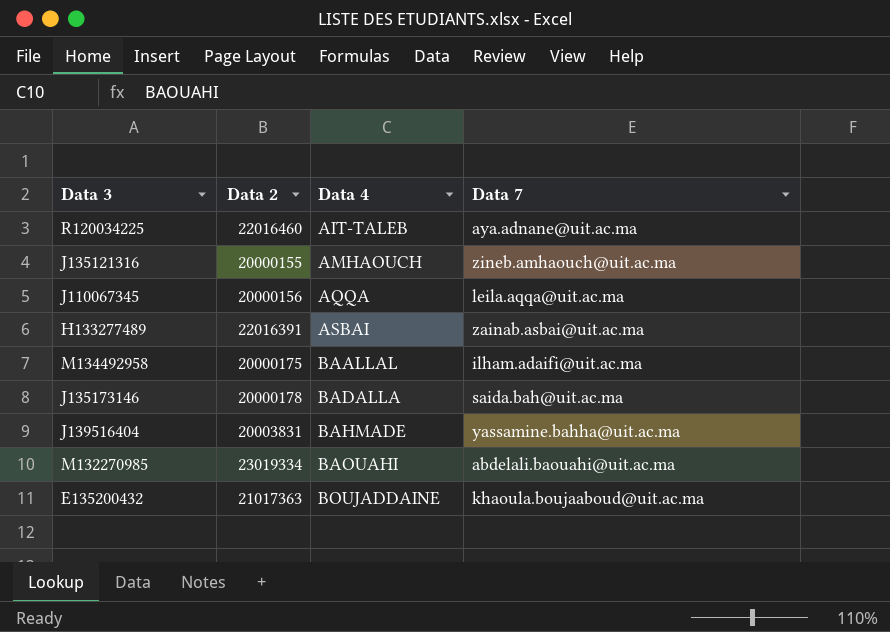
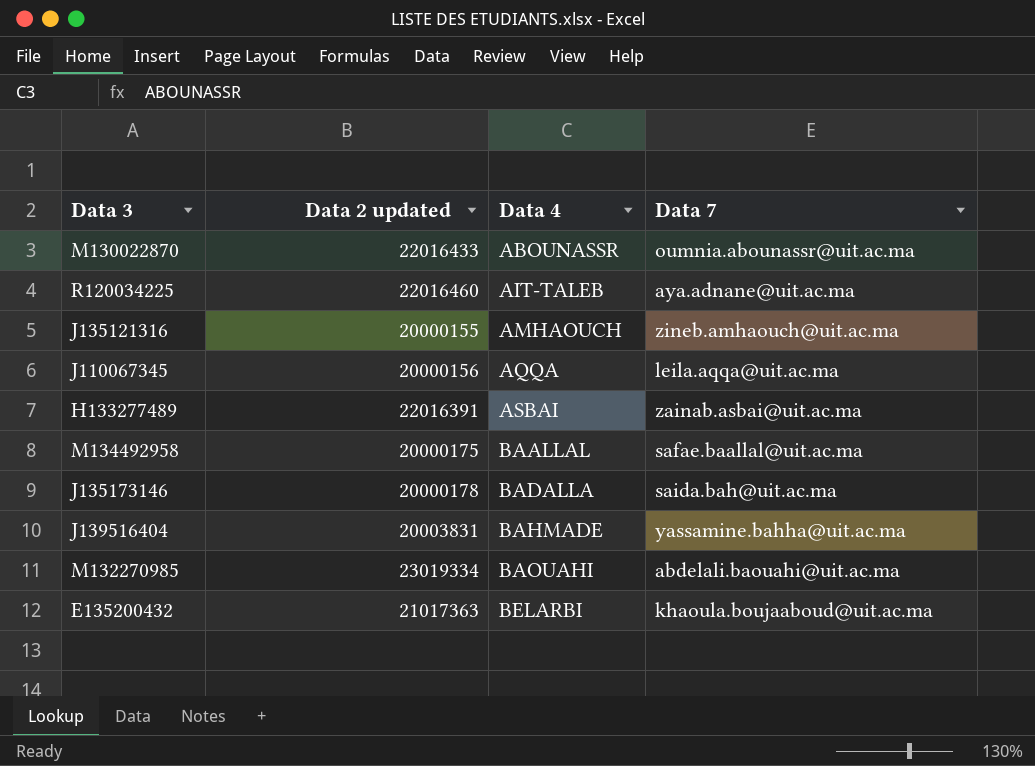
column name: Data 2 -> Data 2 updated
row M130022870: none -> 22016433 | ABOUNASSR | oumnia.abounassr@uit.ac.ma
M134492958 | Data 7: ilham.adaifi@uit.ac.ma -> safae.baallal@uit.ac.ma
E135200432 | Data 4: BOUJADDAINE -> BELARBI

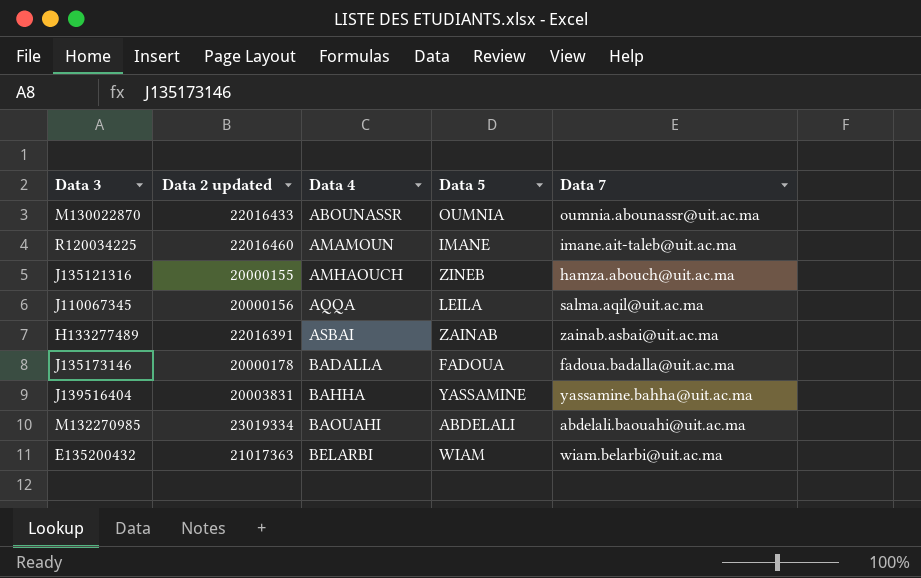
column Data 5 | position: none -> 4
row M134492958: 20000175 | BAALLAL | safae.baallal@uit.ac.ma -> none
R120034225 | Data 4: AIT-TALEB -> AMAMOUN
R120034225 | Data 7: aya.adnane@uit.ac.ma -> imane.ait-taleb@uit.ac.ma
J135121316 | Data 7: zineb.amhaouch@uit.ac.ma -> hamza.abouch@uit.ac.ma
J110067345 | Data 7: leila.aqqa@uit.ac.ma -> salma.aqil@uit.ac.ma
J135173146 | Data 7: saida.bah@uit.ac.ma -> fadoua.badalla@uit.ac.ma
J139516404 | Data 4: BAHMADE -> BAHHA
E135200432 | Data 7: khaoula.boujaaboud@uit.ac.ma -> wiam.belarbi@uit.ac.ma

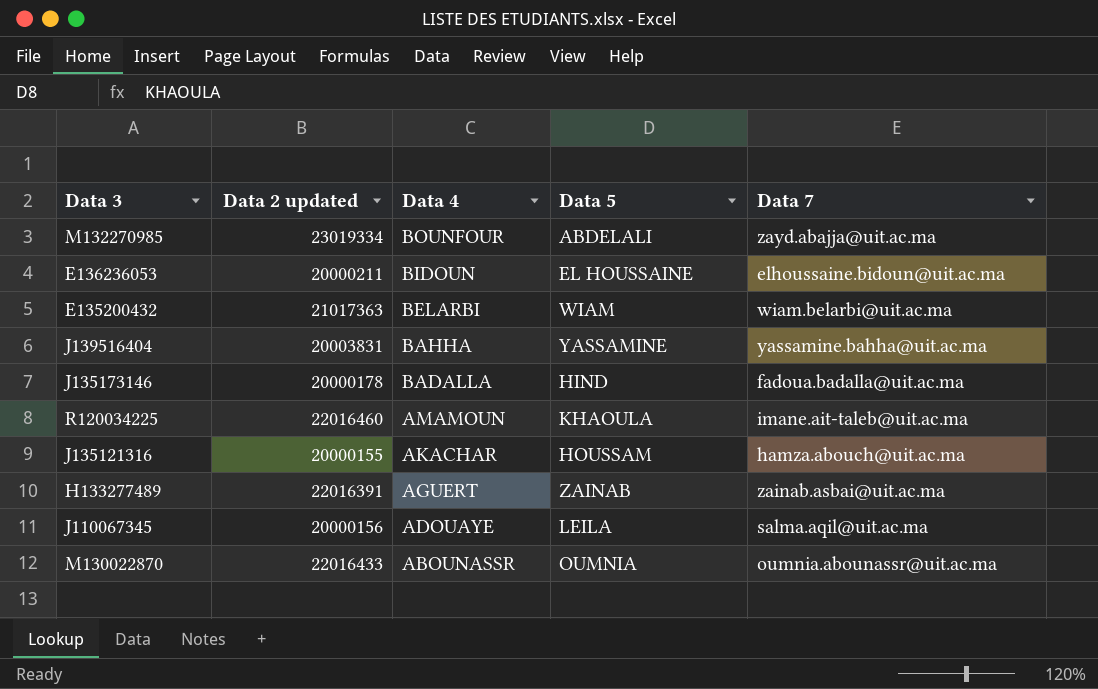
row order: Data 4 ascending -> Data 4 descending
M132270985 | Data 4: BAOUAHI -> BOUNFOUR
M132270985 | Data 7: abdelali.baouahi@uit.ac.ma -> zayd.abajja@uit.ac.ma
row E136236053: none -> 20000211 | BIDOUN | EL HOUSSAINE | elhoussaine.bidoun@uit.ac.ma
J135173146 | Data 5: FADOUA -> HIND
R120034225 | Data 5: IMANE -> KHAOULA
J135121316 | Data 4: AMHAOUCH -> AKACHAR
J135121316 | Data 5: ZINEB -> HOUSSAM
H133277489 | Data 4: ASBAI -> AGUERT
J110067345 | Data 4: AQQA -> ADOUAYE

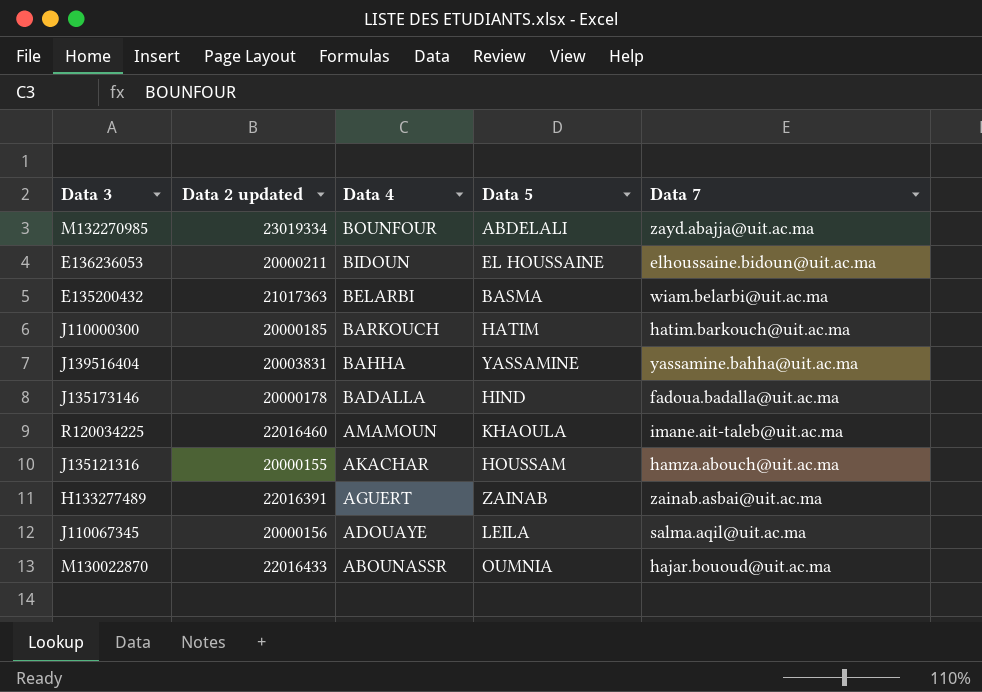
E135200432 | Data 5: WIAM -> BASMA
row J110000300: none -> 20000185 | BARKOUCH | HATIM | hatim.barkouch@uit.ac.ma
M130022870 | Data 7: oumnia.abounassr@uit.ac.ma -> hajar.bououd@uit.ac.ma

